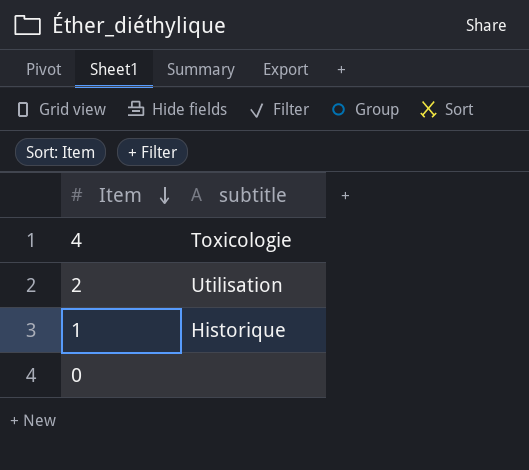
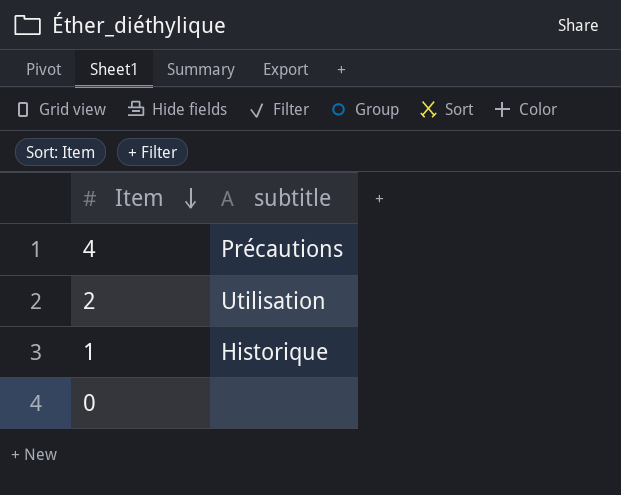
4 | subtitle: Toxicologie -> Précautions

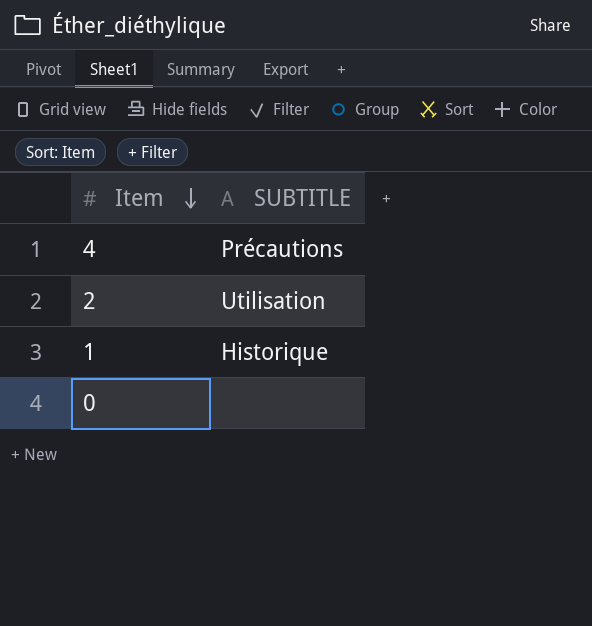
column name: subtitle -> SUBTITLE

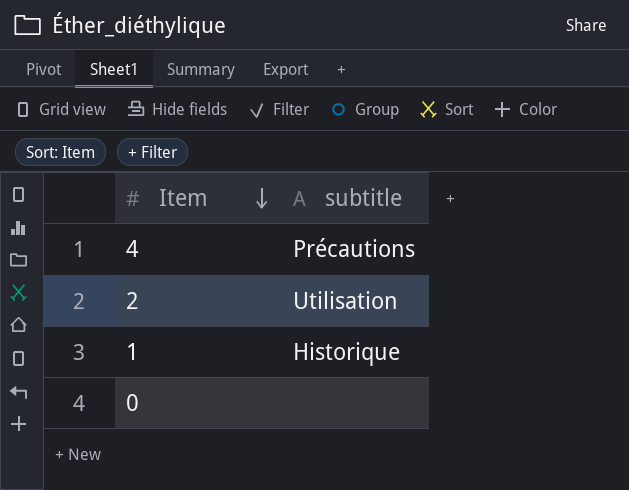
column name: SUBTITLE -> subtitle

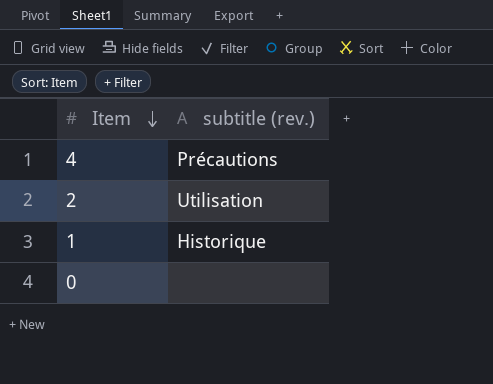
column name: subtitle -> subtitle (rev.)

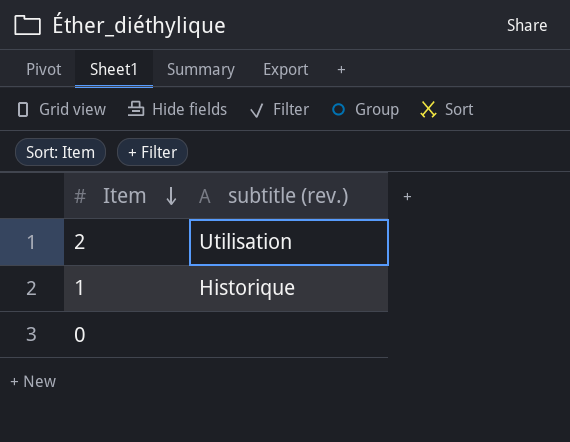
row 4: Précautions -> none

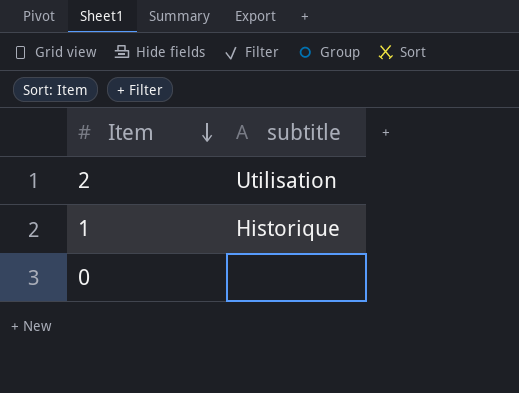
column name: subtitle (rev.) -> subtitle

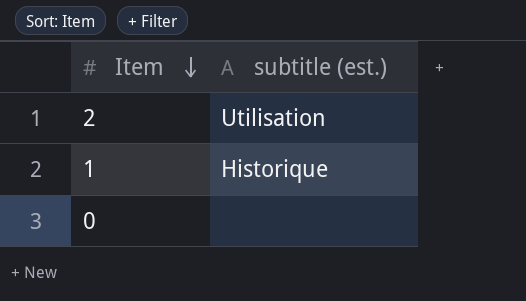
column name: subtitle -> subtitle (est.)

